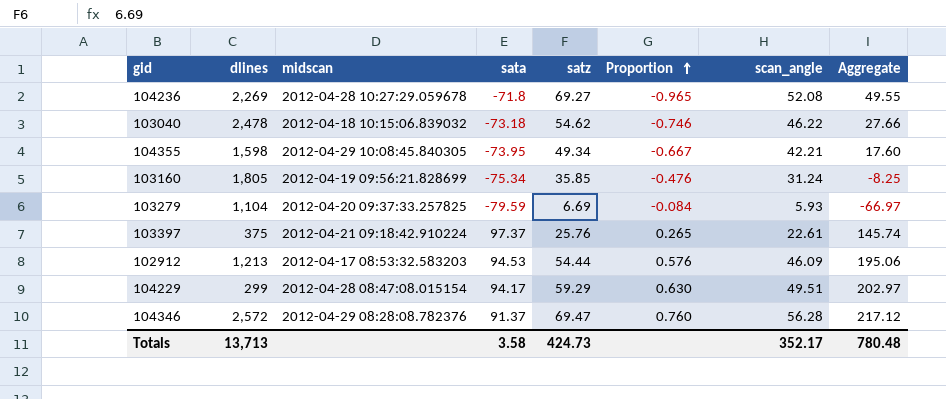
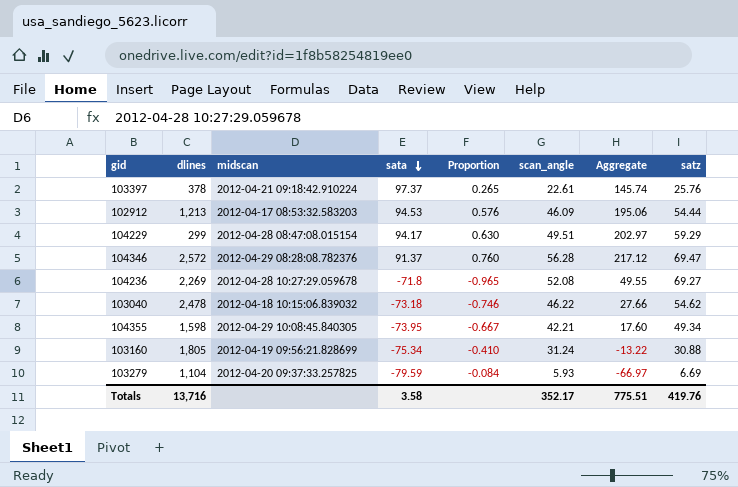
row order: Proportion ascending -> sata descending
column satz | position: 5 -> 8
103397 | dlines: 375 -> 378
103160 | Proportion: -0.476 -> -0.410
103160 | Aggregate: -8.25 -> -13.22
103160 | satz: 35.85 -> 30.88
Totals | dlines: 13,713 -> 13,716
Totals | Aggregate: 780.48 -> 775.51
Totals | satz: 424.73 -> 419.76

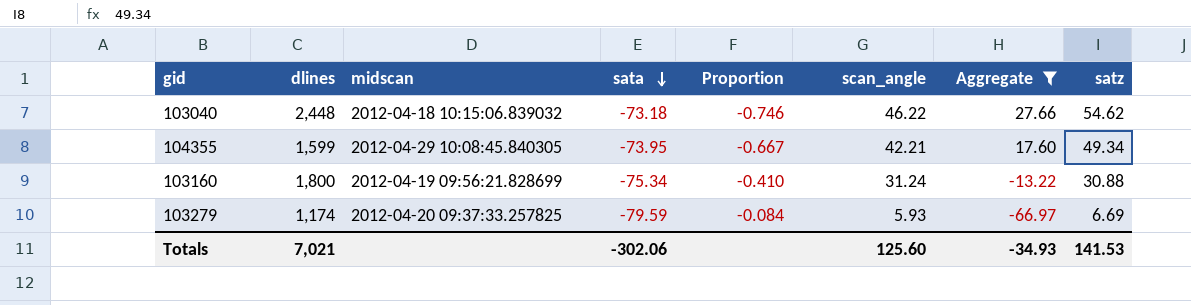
filter: none -> Aggregate <= 27.66
103040 | dlines: 2,478 -> 2,448
104355 | dlines: 1,598 -> 1,599
103160 | dlines: 1,805 -> 1,800
103279 | dlines: 1,104 -> 1,174
Totals | dlines: 13,716 -> 7,021
Totals | sata: 3.58 -> -302.06
Totals | scan_angle: 352.17 -> 125.60
Totals | Aggregate: 775.51 -> -34.93
Totals | satz: 419.76 -> 141.53

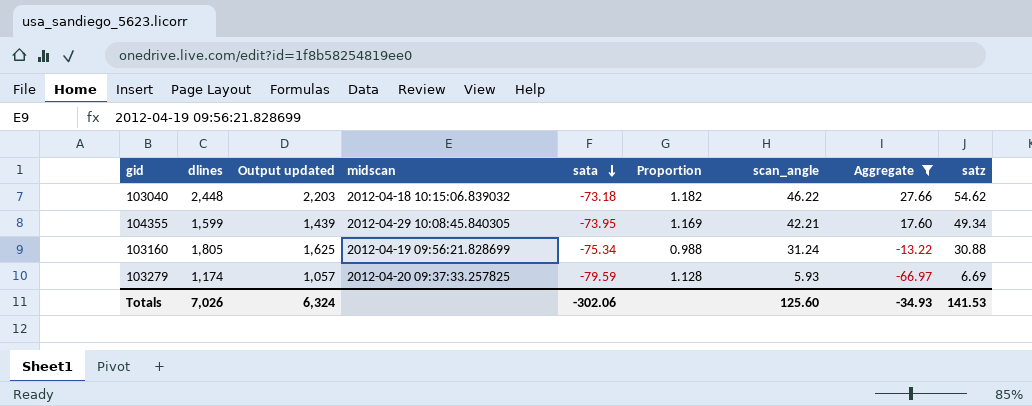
column Output updated | formula: none -> [dlines] * 0.9
column Proportion | formula: [satz] / [sata] -> [satz] / [scan_angle]
103160 | dlines: 1,800 -> 1,805
Totals | dlines: 7,021 -> 7,026

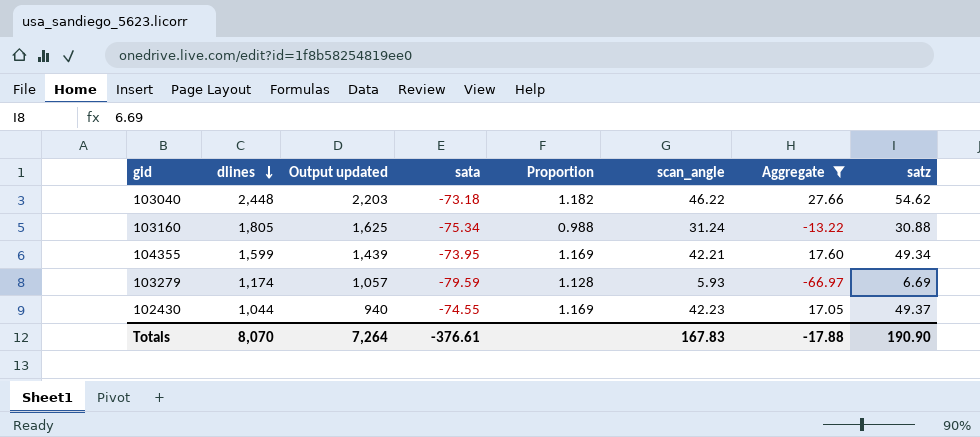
row order: sata descending -> dlines descending
column midscan | position: 4 -> none
row 102430: none -> 1,044 | 940 | -74.55 | 1.169 | 42.23 | 17.05 | 49.37
Totals | dlines: 7,026 -> 8,070
Totals | Output updated: 6,324 -> 7,264
Totals | sata: -302.06 -> -376.61
Totals | scan_angle: 125.60 -> 167.83
Totals | Aggregate: -34.93 -> -17.88
Totals | satz: 141.53 -> 190.90

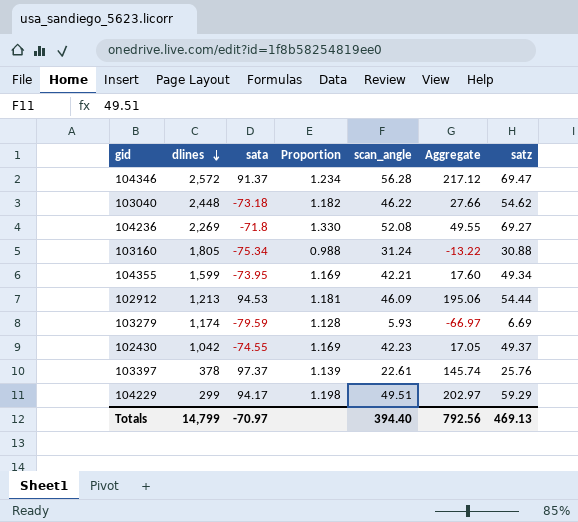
filter: Aggregate <= 27.66 -> none
column Output updated | formula: [dlines] * 0.9 -> none
102430 | dlines: 1,044 -> 1,042
Totals | dlines: 8,070 -> 14,799
Totals | sata: -376.61 -> -70.97
Totals | scan_angle: 167.83 -> 394.40
Totals | Aggregate: -17.88 -> 792.56
Totals | satz: 190.90 -> 469.13

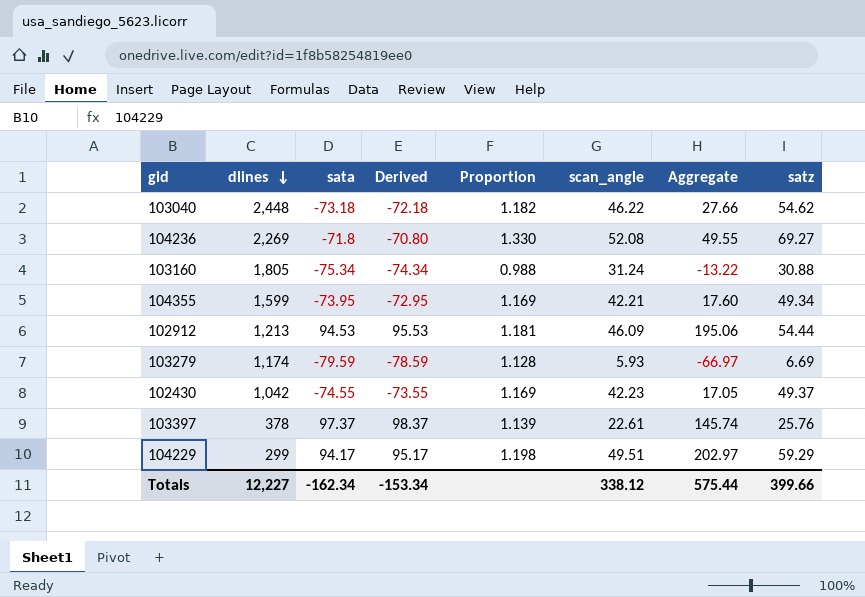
column Derived | formula: none -> [sata] + 1
row 104346: 2,572 | 91.37 | 1.234 | 56.28 | 217.12 | 69.47 -> none
Totals | dlines: 14,799 -> 12,227
Totals | sata: -70.97 -> -162.34
Totals | scan_angle: 394.40 -> 338.12
Totals | Aggregate: 792.56 -> 575.44
Totals | satz: 469.13 -> 399.66

